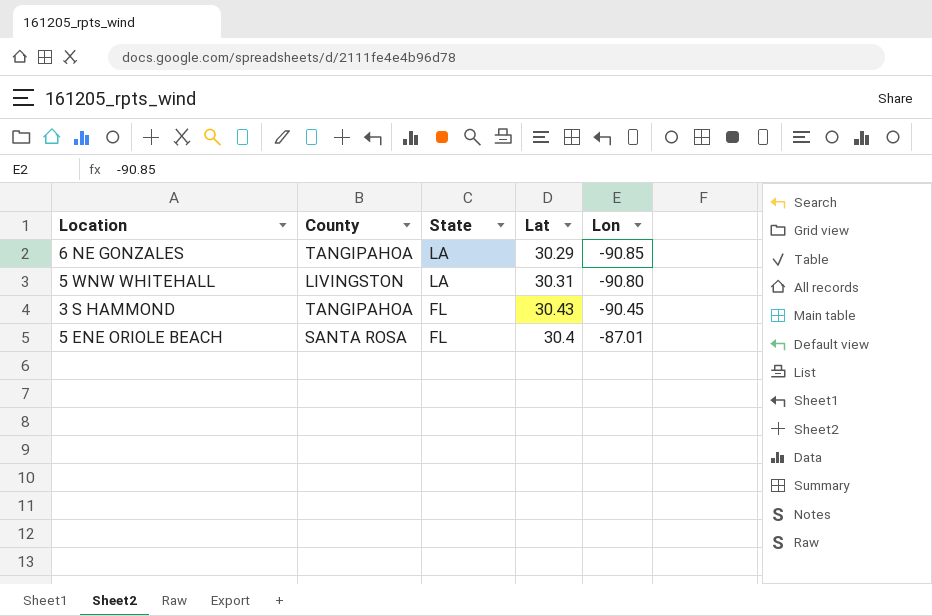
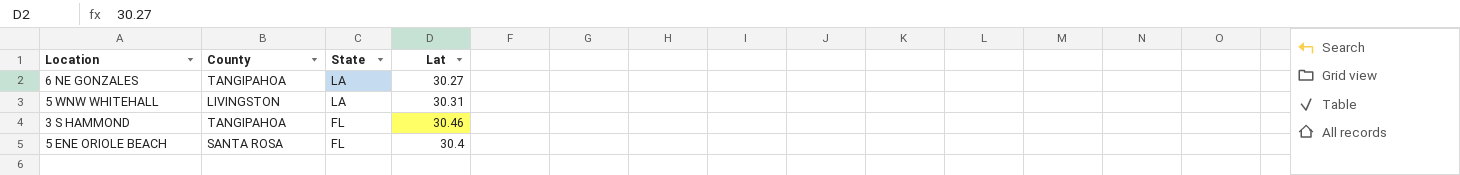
column Lon | position: 5 -> none
6 NE GONZALES | Lat: 30.29 -> 30.27
3 S HAMMOND | Lat: 30.43 -> 30.46

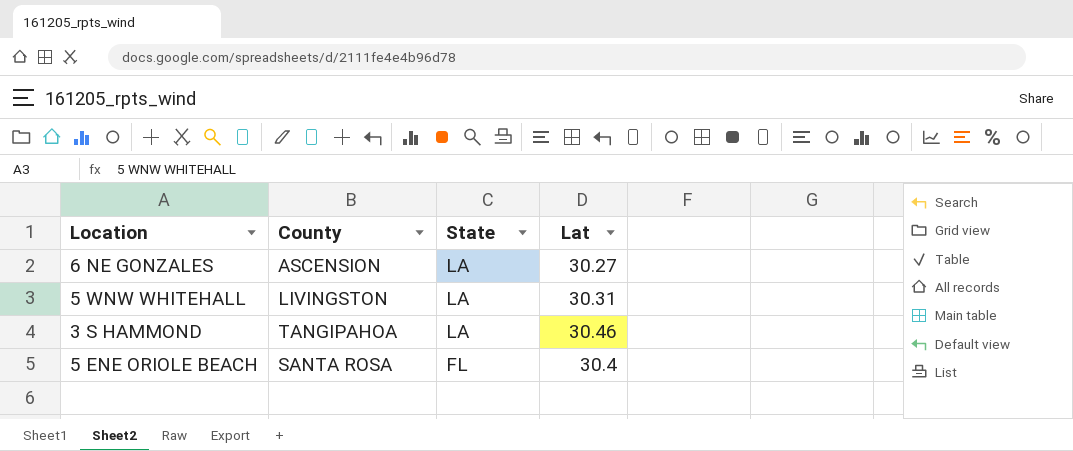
6 NE GONZALES | County: TANGIPAHOA -> ASCENSION
3 S HAMMOND | State: FL -> LA

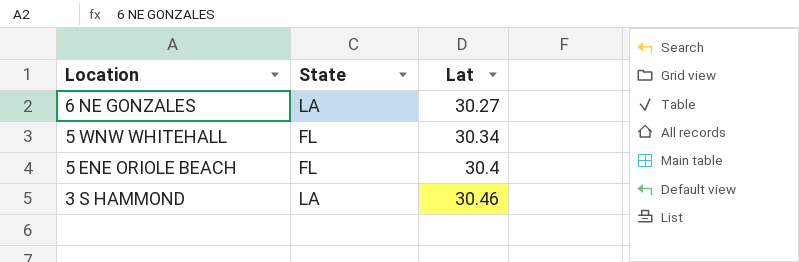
row order: State descending -> Location descending
column County | position: 2 -> none
5 WNW WHITEHALL | State: LA -> FL
5 WNW WHITEHALL | Lat: 30.31 -> 30.34

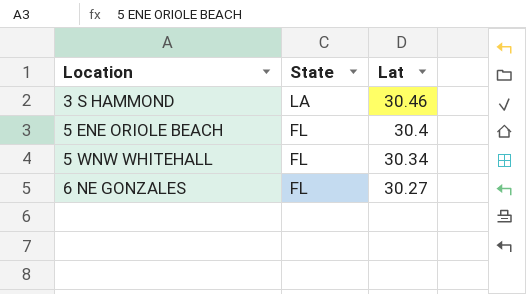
row order: Location descending -> Location ascending
6 NE GONZALES | State: LA -> FL

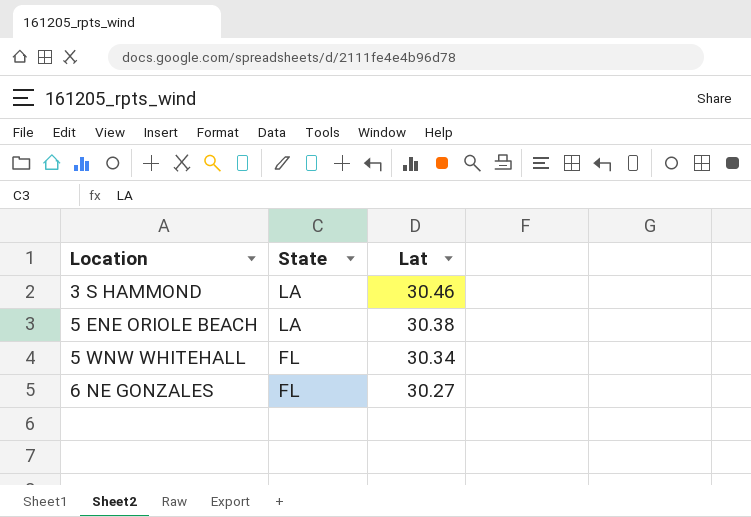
5 ENE ORIOLE BEACH | State: FL -> LA
5 ENE ORIOLE BEACH | Lat: 30.4 -> 30.38

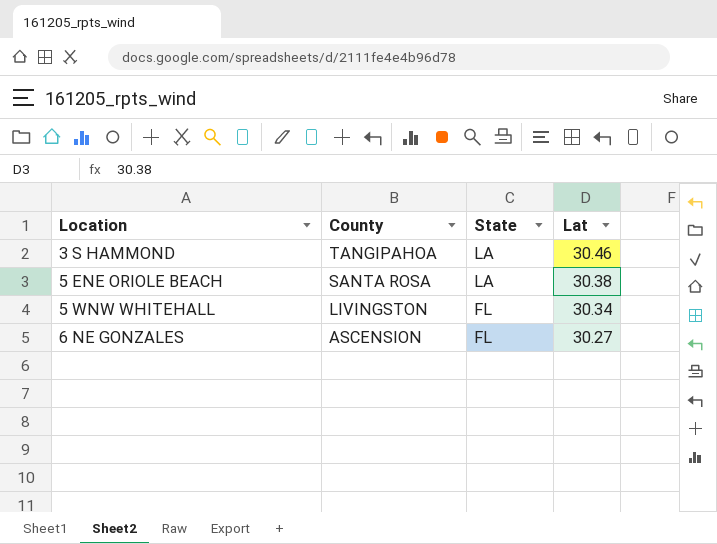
column County | position: none -> 2

